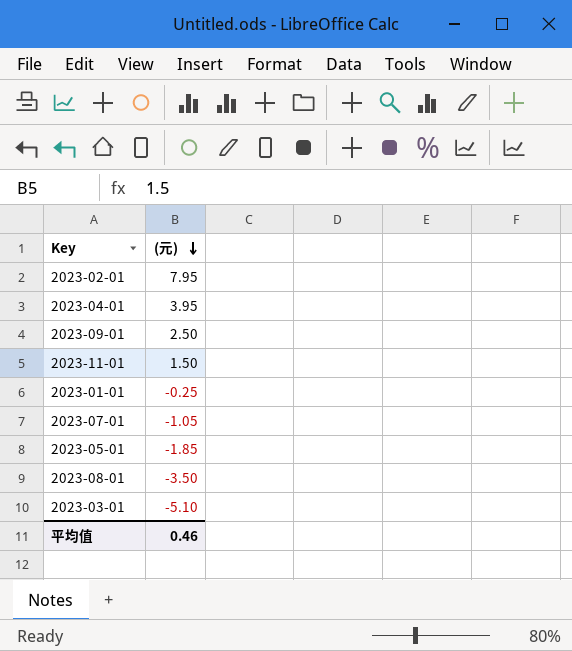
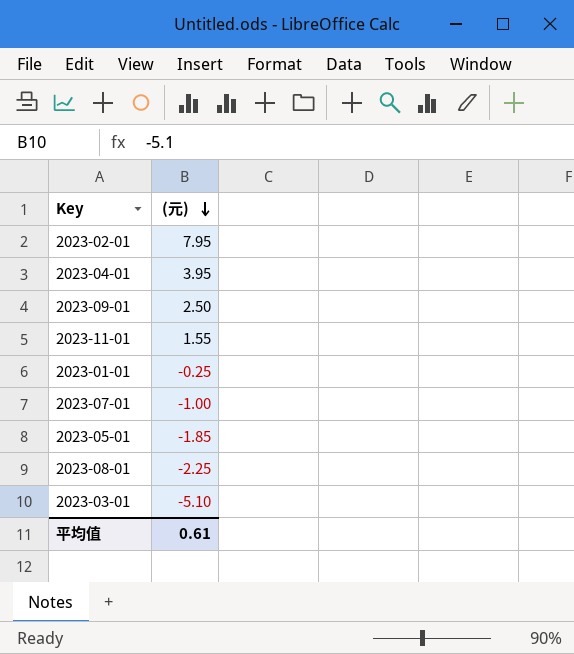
2023-11-01 | (元): 1.50 -> 1.55
2023-07-01 | (元): -1.05 -> -1.00
2023-08-01 | (元): -3.50 -> -2.25
平均值 | (元): 0.46 -> 0.61

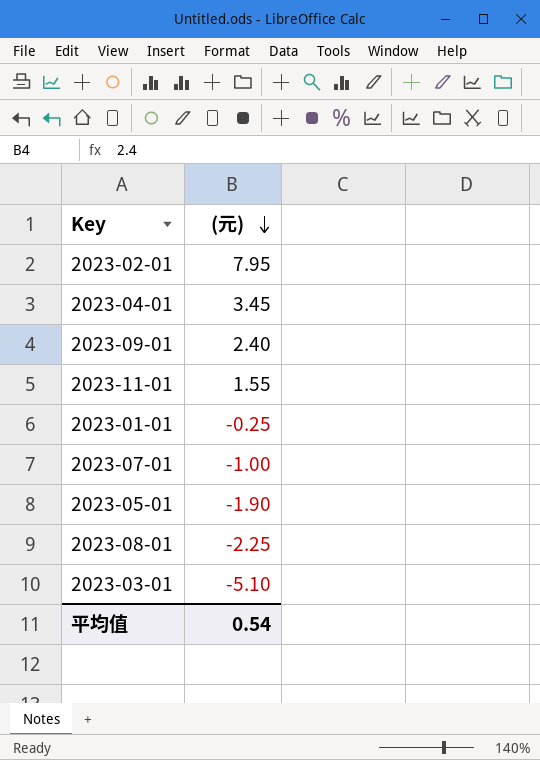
2023-04-01 | (元): 3.95 -> 3.45
2023-09-01 | (元): 2.50 -> 2.40
2023-05-01 | (元): -1.85 -> -1.90
平均值 | (元): 0.61 -> 0.54

